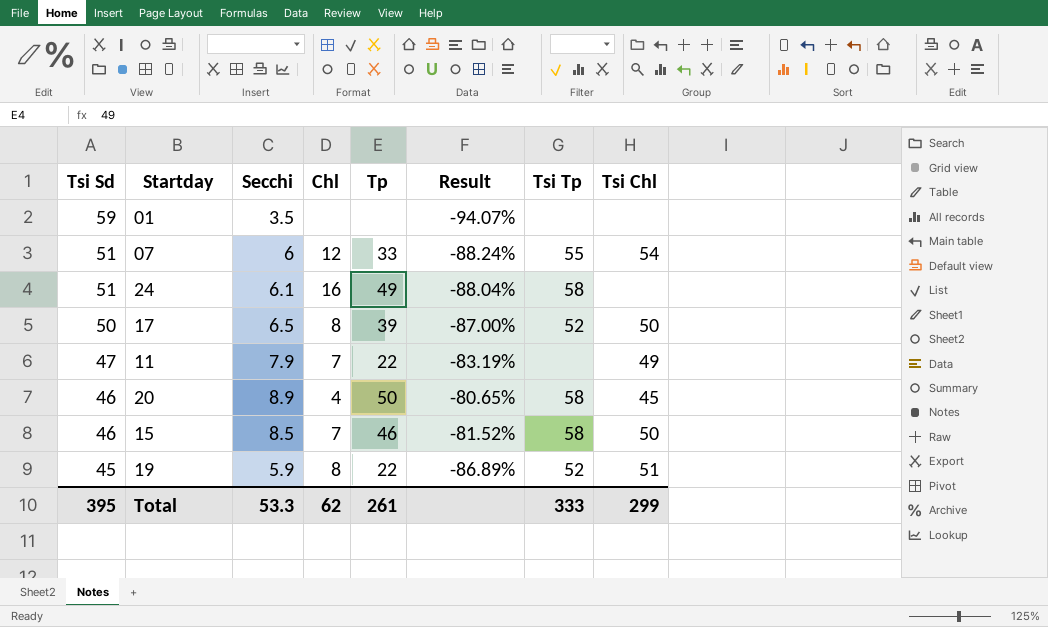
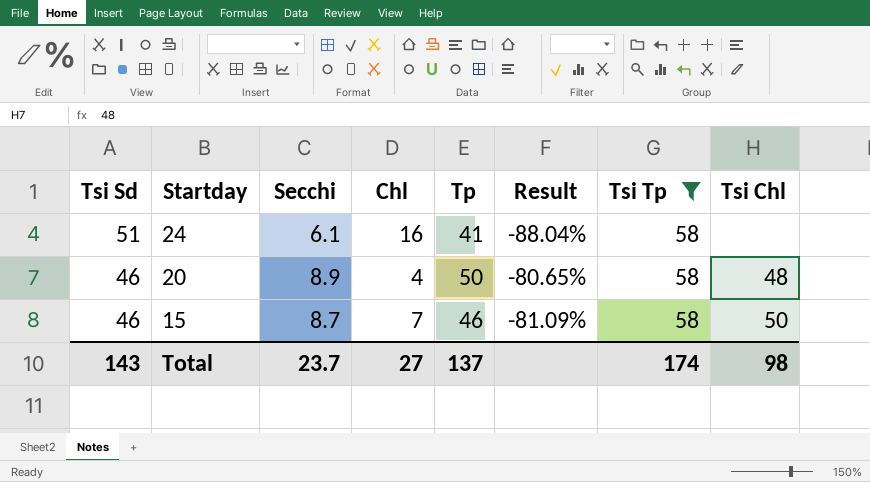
filter: none -> Tsi Tp = 58
24 | Tp: 49 -> 41
20 | Tsi Chl: 45 -> 48
15 | Secchi: 8.5 -> 8.7
15 | Result: -81.52% -> -81.09%
Total | Tsi Sd: 395 -> 143
Total | Secchi: 53.3 -> 23.7
Total | Chl: 62 -> 27
Total | Tp: 261 -> 137
Total | Tsi Tp: 333 -> 174
Total | Tsi Chl: 299 -> 98

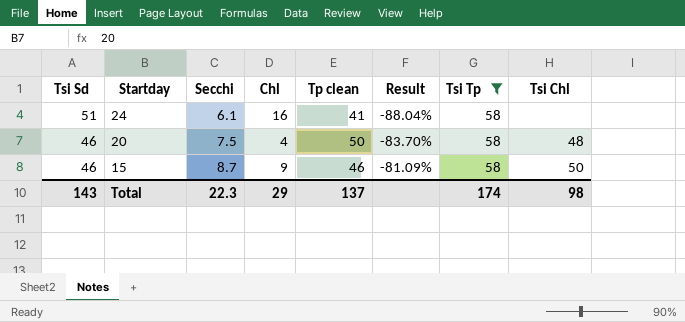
column name: Tp -> Tp clean
20 | Secchi: 8.9 -> 7.5
20 | Result: -80.65% -> -83.70%
15 | Chl: 7 -> 9
Total | Secchi: 23.7 -> 22.3
Total | Chl: 27 -> 29

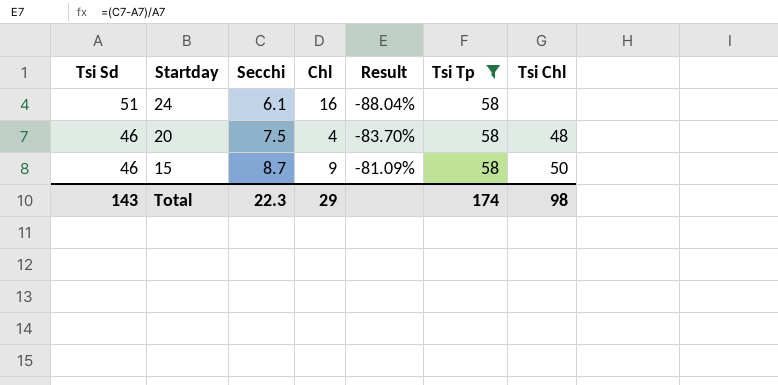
column Tp clean | position: 5 -> none

